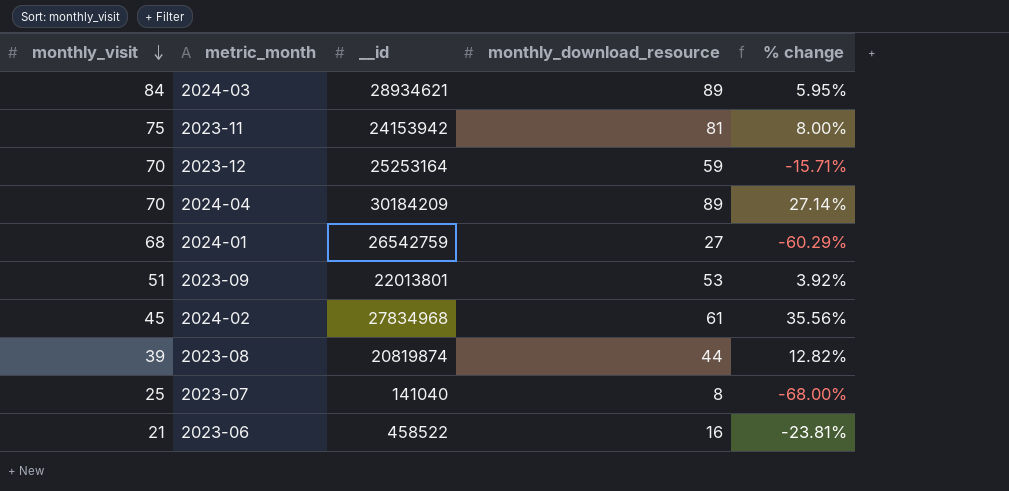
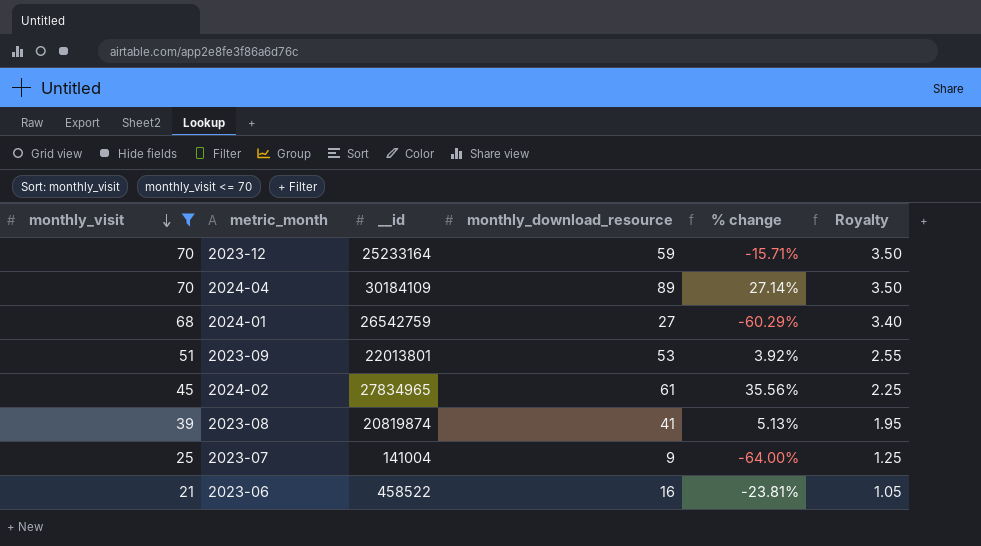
filter: none -> monthly_visit <= 70
column Royalty | formula: none -> [monthly_visit] * 0.05
2023-12 | __id: 25253164 -> 25233164
2024-04 | __id: 30184209 -> 30184109
2024-02 | __id: 27834968 -> 27834965
2023-08 | monthly_download_resource: 44 -> 41
2023-08 | % change: 12.82% -> 5.13%
2023-07 | __id: 141040 -> 141004
2023-07 | monthly_download_resource: 8 -> 9
2023-07 | % change: -68.00% -> -64.00%

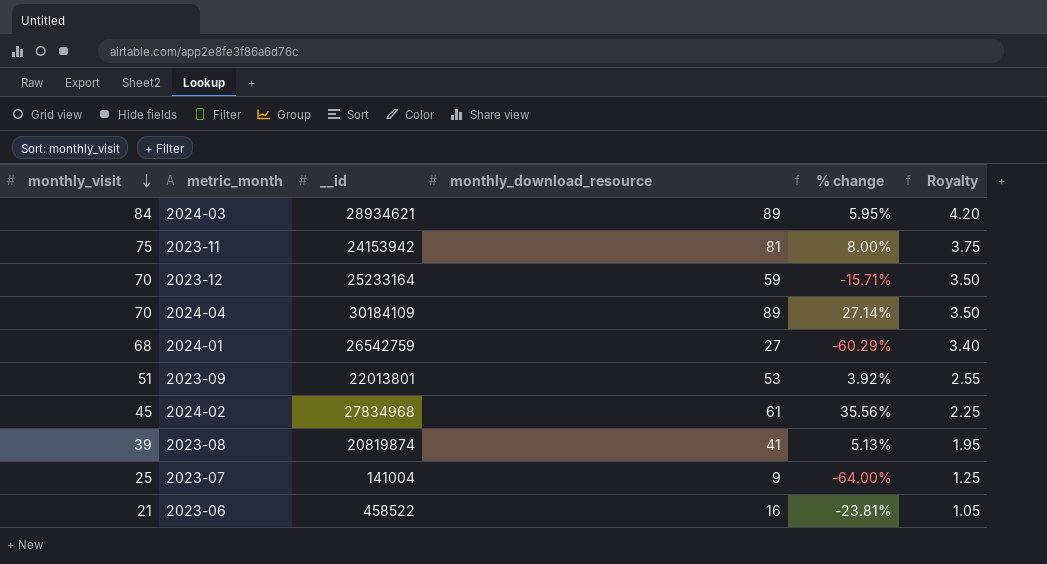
filter: monthly_visit <= 70 -> none
2024-02 | __id: 27834965 -> 27834968

